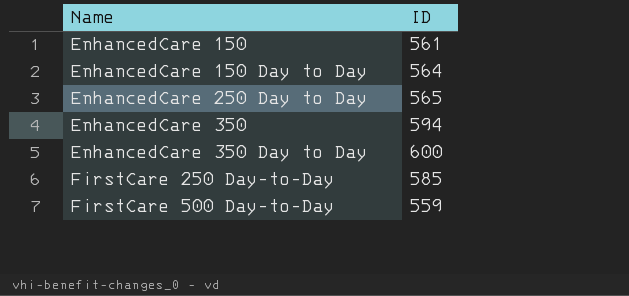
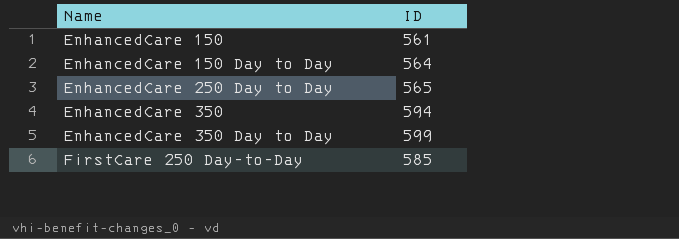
row FirstCare 500 Day-to-Day: 559 -> none
EnhancedCare 350 Day to Day | ID: 600 -> 599

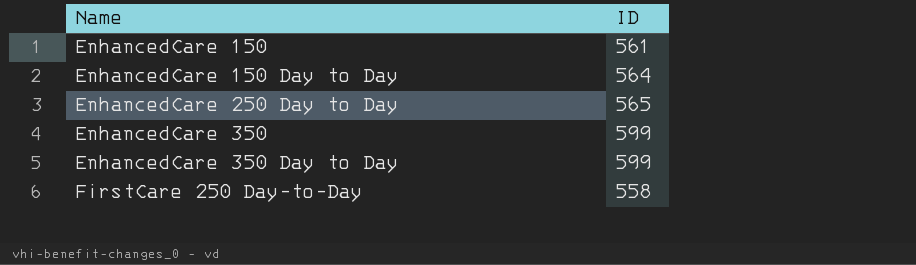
EnhancedCare 350 | ID: 594 -> 599
FirstCare 250 Day-to-Day | ID: 585 -> 558

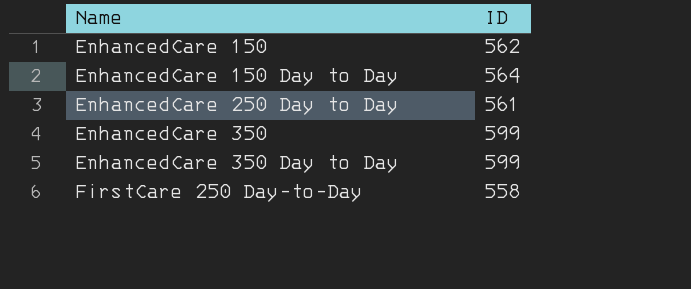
EnhancedCare 150 | ID: 561 -> 562
EnhancedCare 250 Day to Day | ID: 565 -> 561

